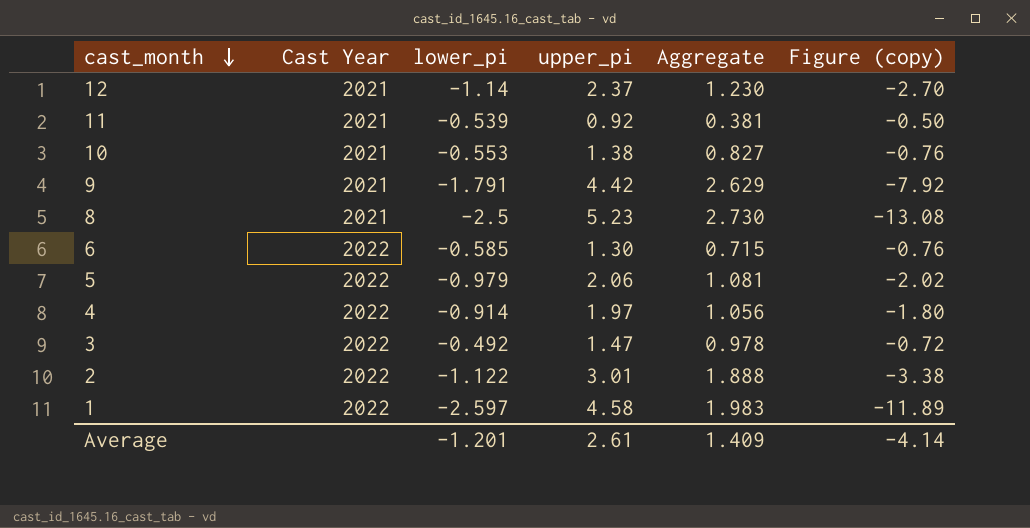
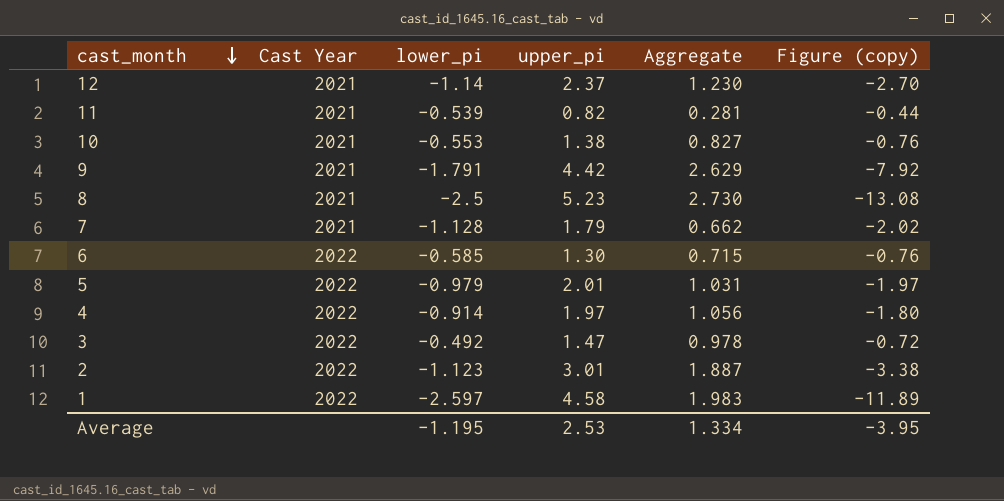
11 | upper_pi: 0.92 -> 0.82
11 | Aggregate: 0.381 -> 0.281
11 | Figure (copy): -0.50 -> -0.44
row 7: none -> 2021 | -1.128 | 1.79 | 0.662 | -2.02
5 | upper_pi: 2.06 -> 2.01
5 | Aggregate: 1.081 -> 1.031
5 | Figure (copy): -2.02 -> -1.97
2 | lower_pi: -1.122 -> -1.123
2 | Aggregate: 1.888 -> 1.887
Average | lower_pi: -1.201 -> -1.195
Average | upper_pi: 2.61 -> 2.53
Average | Aggregate: 1.409 -> 1.334
Average | Figure (copy): -4.14 -> -3.95

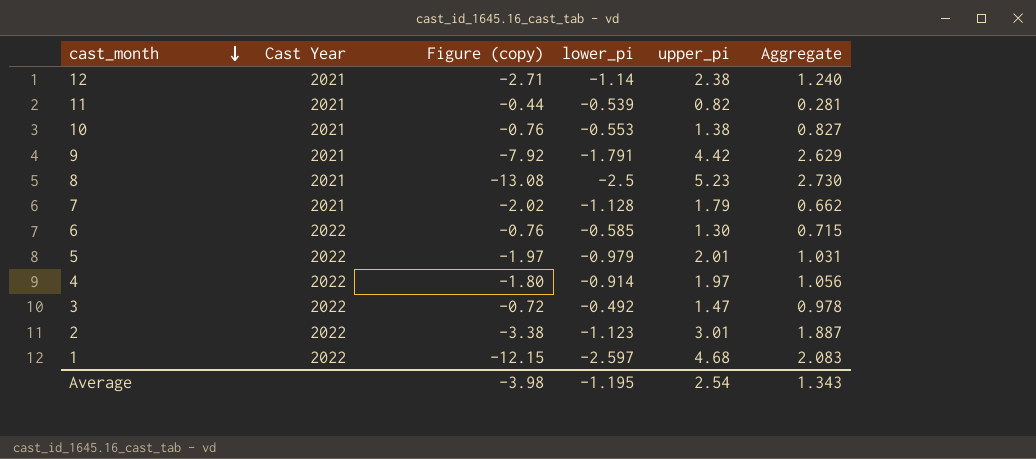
column Figure (copy) | position: 6 -> 3
12 | Figure (copy): -2.70 -> -2.71
12 | upper_pi: 2.37 -> 2.38
12 | Aggregate: 1.230 -> 1.240
1 | Figure (copy): -11.89 -> -12.15
1 | upper_pi: 4.58 -> 4.68
1 | Aggregate: 1.983 -> 2.083
Average | Figure (copy): -3.95 -> -3.98
Average | upper_pi: 2.53 -> 2.54
Average | Aggregate: 1.334 -> 1.343

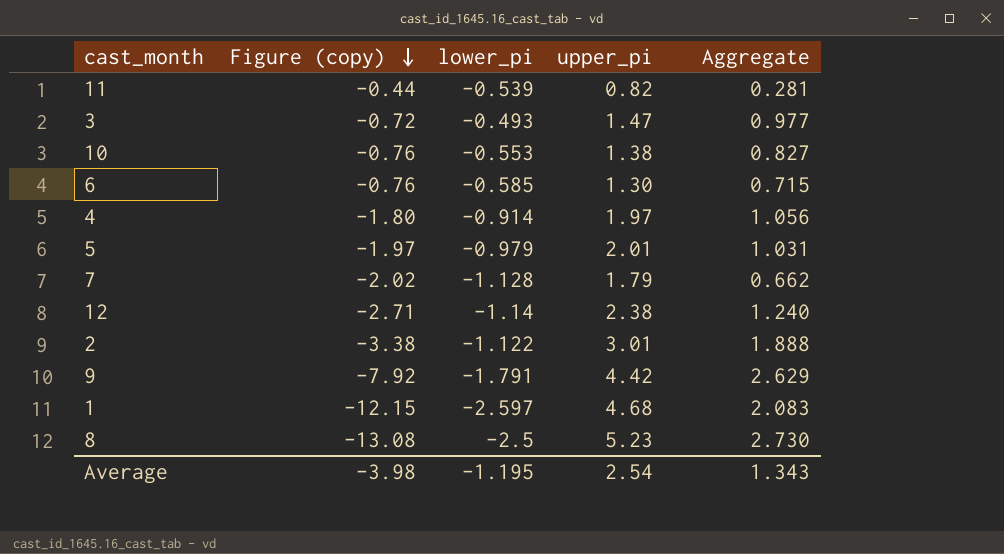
row order: cast_month descending -> Figure (copy) descending
column Cast Year | position: 2 -> none
3 | lower_pi: -0.492 -> -0.493
3 | Aggregate: 0.978 -> 0.977
2 | lower_pi: -1.123 -> -1.122
2 | Aggregate: 1.887 -> 1.888

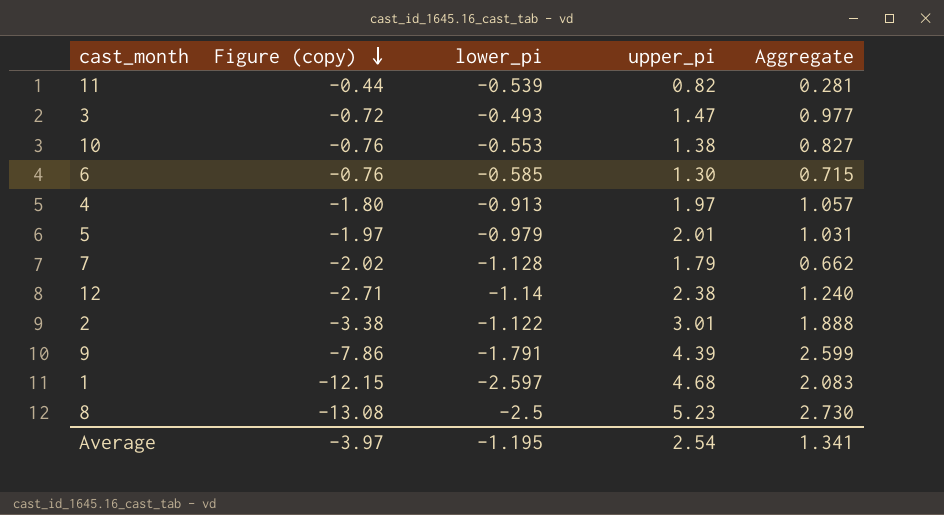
4 | lower_pi: -0.914 -> -0.913
4 | Aggregate: 1.056 -> 1.057
9 | Figure (copy): -7.92 -> -7.86
9 | upper_pi: 4.42 -> 4.39
9 | Aggregate: 2.629 -> 2.599
Average | Figure (copy): -3.98 -> -3.97
Average | Aggregate: 1.343 -> 1.341

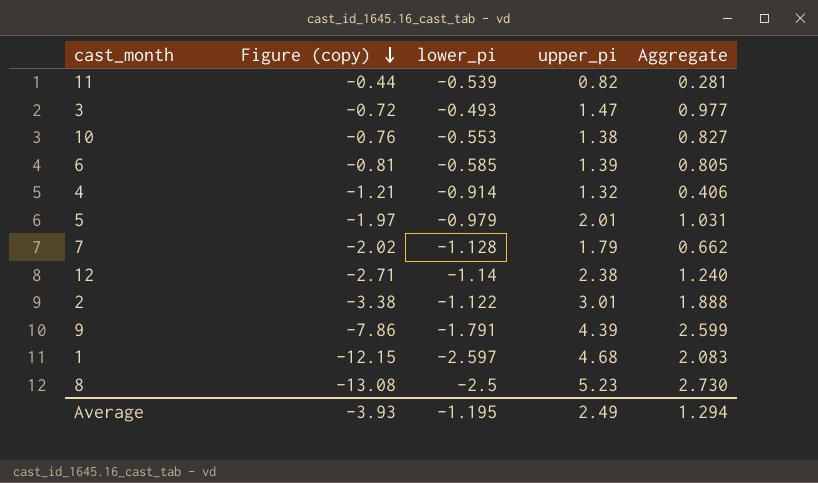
6 | Figure (copy): -0.76 -> -0.81
6 | upper_pi: 1.30 -> 1.39
6 | Aggregate: 0.715 -> 0.805
4 | Figure (copy): -1.80 -> -1.21
4 | lower_pi: -0.913 -> -0.914
4 | upper_pi: 1.97 -> 1.32
4 | Aggregate: 1.057 -> 0.406
Average | Figure (copy): -3.97 -> -3.93
Average | upper_pi: 2.54 -> 2.49
Average | Aggregate: 1.341 -> 1.294

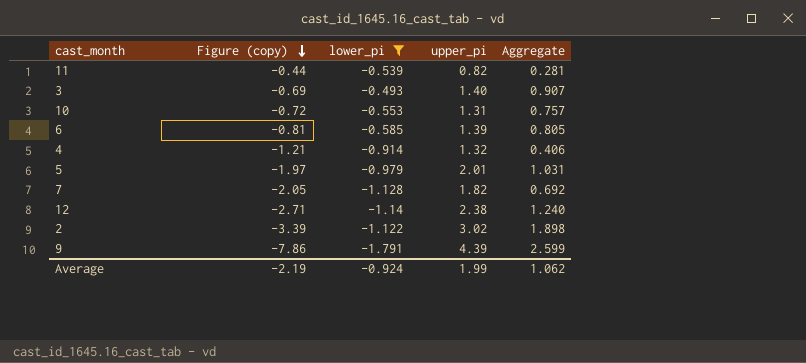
filter: none -> lower_pi >= -1.791
3 | Figure (copy): -0.72 -> -0.69
3 | upper_pi: 1.47 -> 1.40
3 | Aggregate: 0.977 -> 0.907
10 | Figure (copy): -0.76 -> -0.72
10 | upper_pi: 1.38 -> 1.31
10 | Aggregate: 0.827 -> 0.757
7 | Figure (copy): -2.02 -> -2.05
7 | upper_pi: 1.79 -> 1.82
7 | Aggregate: 0.662 -> 0.692
2 | Figure (copy): -3.38 -> -3.39
2 | upper_pi: 3.01 -> 3.02
2 | Aggregate: 1.888 -> 1.898
Average | Figure (copy): -3.93 -> -2.19
Average | lower_pi: -1.195 -> -0.924
Average | upper_pi: 2.49 -> 1.99
Average | Aggregate: 1.294 -> 1.062

